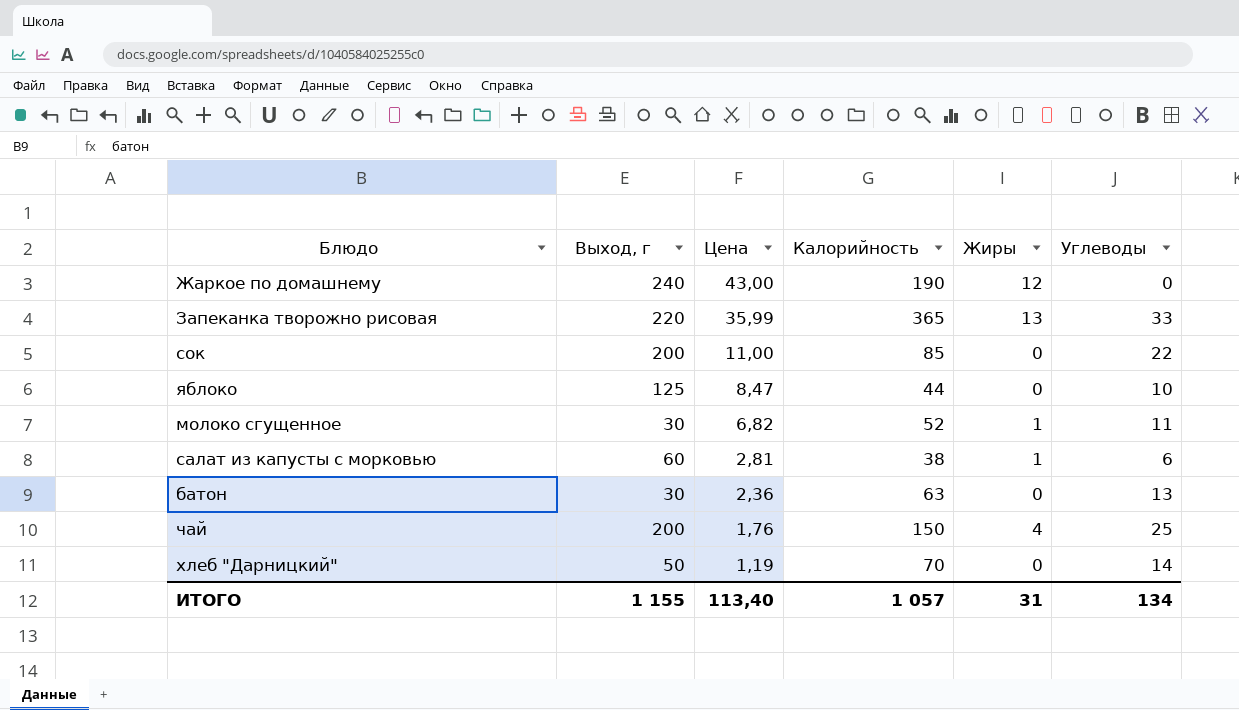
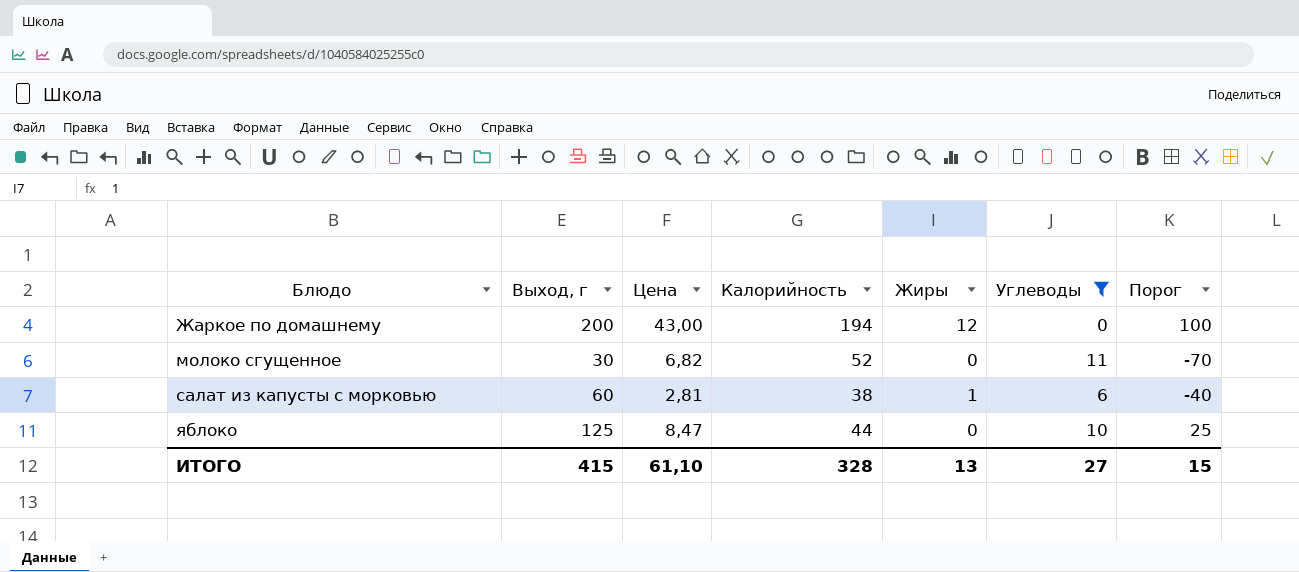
filter: none -> Углеводы <= 11
row order: Цена descending -> Блюдо ascending
column Порог | formula: none -> [Выход, г] - 100
Жаркое по домашнему | Выход, г: 240 -> 200
Жаркое по домашнему | Калорийность: 190 -> 194
молоко сгущенное | Жиры: 1 -> 0
ИТОГО | Выход, г: 1 155 -> 415
ИТОГО | Цена: 113,40 -> 61,10
ИТОГО | Калорийность: 1 057 -> 328
ИТОГО | Жиры: 31 -> 13
ИТОГО | Углеводы: 134 -> 27

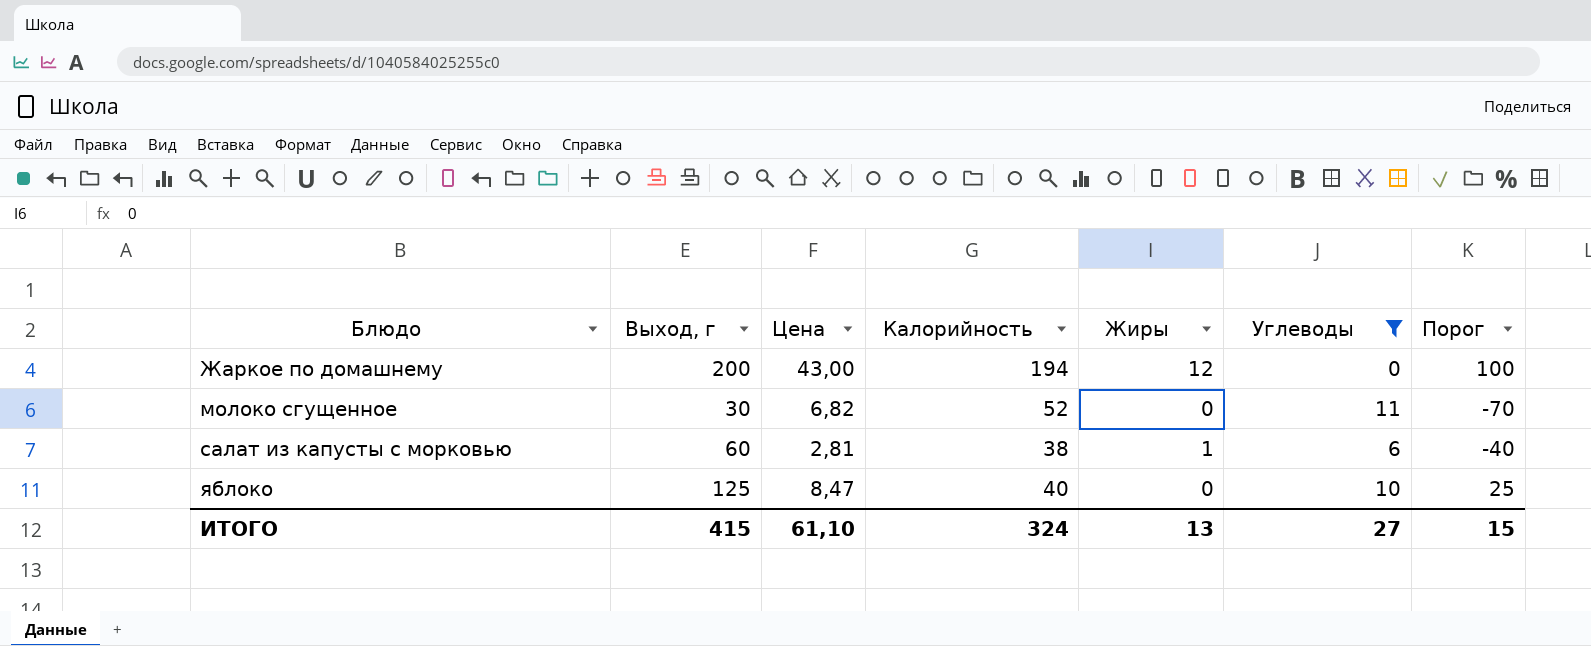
яблоко | Калорийность: 44 -> 40
ИТОГО | Калорийность: 328 -> 324

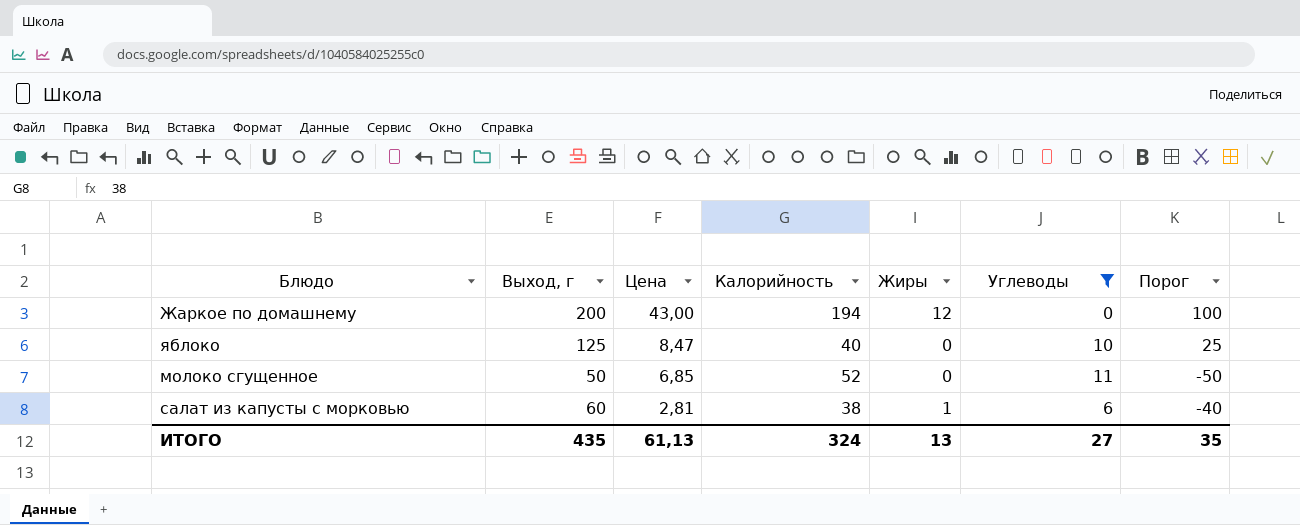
row order: Блюдо ascending -> Цена descending
молоко сгущенное | Выход, г: 30 -> 50
молоко сгущенное | Цена: 6,82 -> 6,85
молоко сгущенное | Порог: -70 -> -50
ИТОГО | Выход, г: 415 -> 435
ИТОГО | Цена: 61,10 -> 61,13
ИТОГО | Порог: 15 -> 35

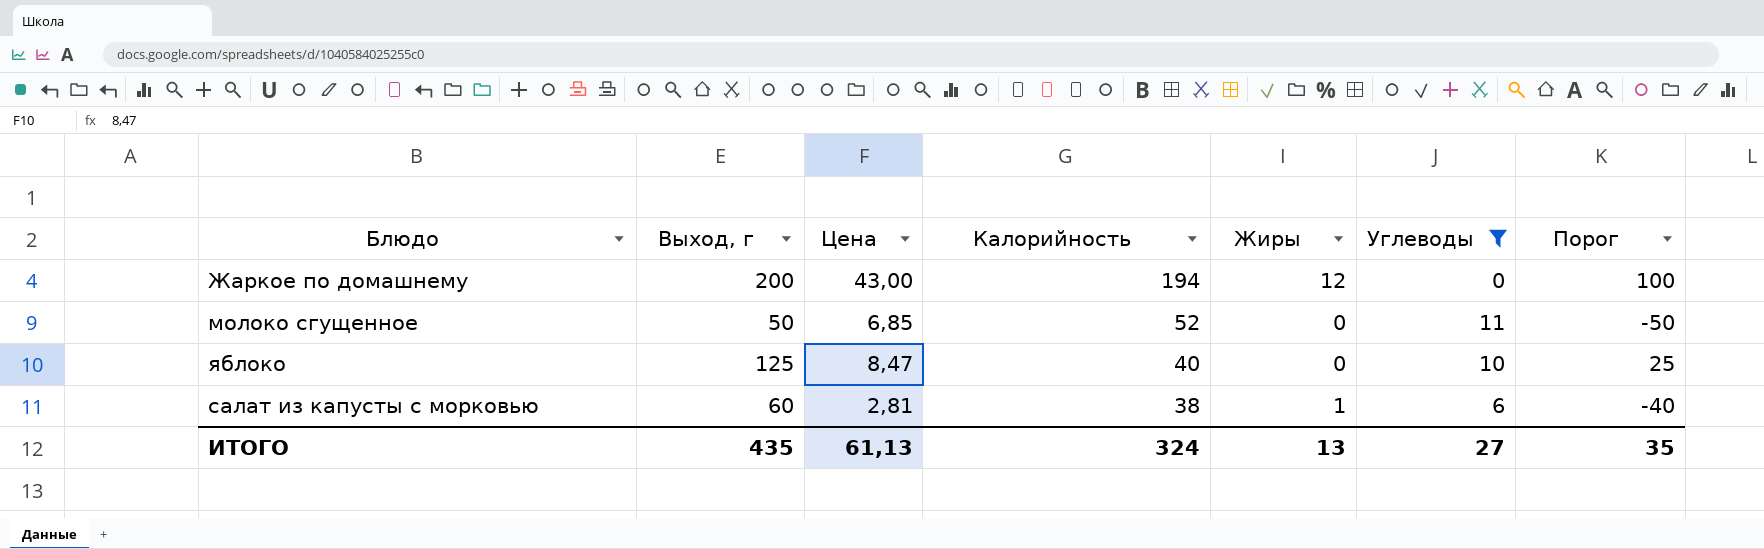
row order: Цена descending -> Калорийность descending

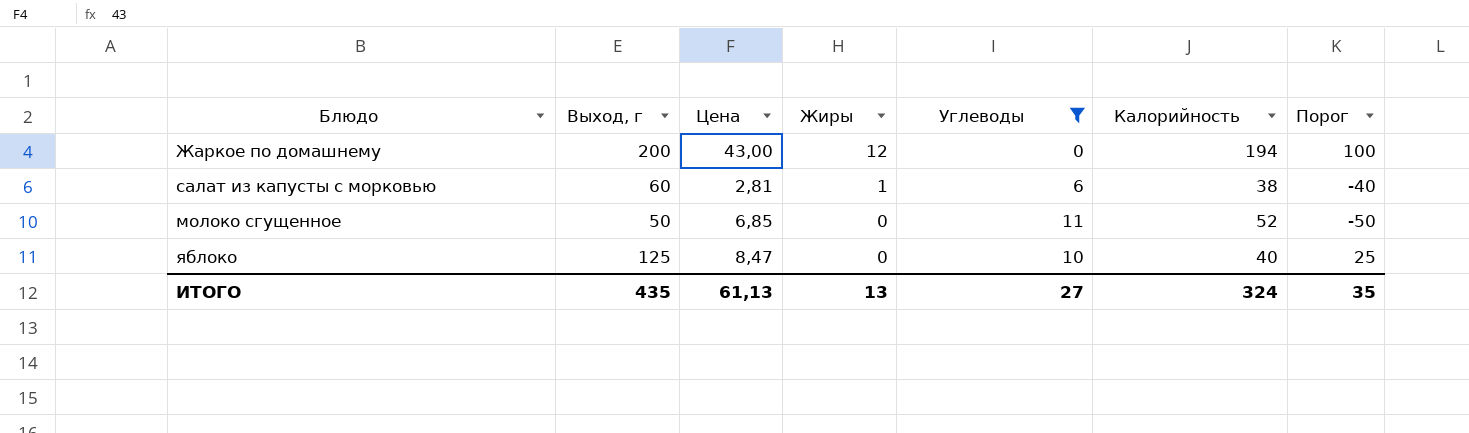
row order: Калорийность descending -> Жиры descending
column Калорийность | position: 4 -> 6

